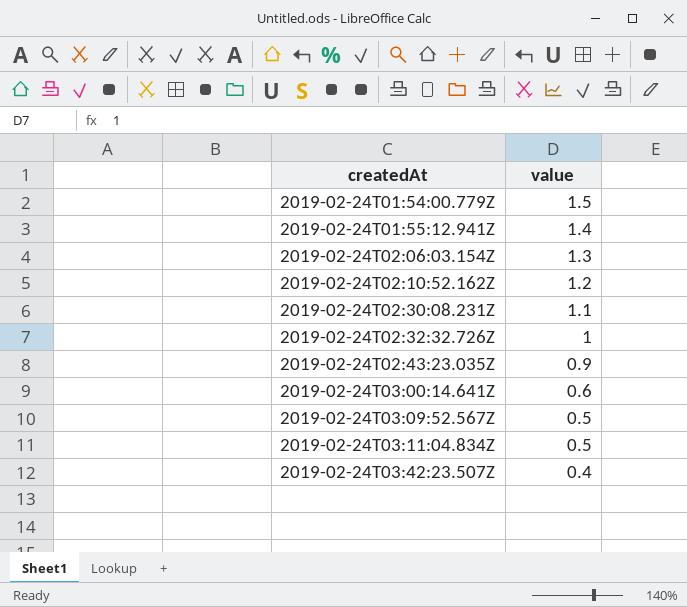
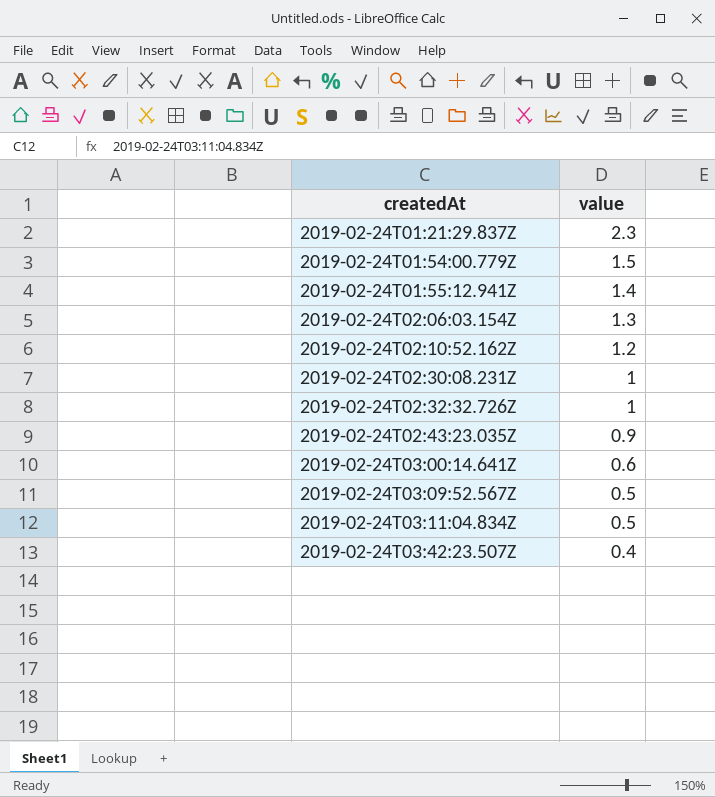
row 2019-02-24T01:21:29.837Z: none -> 2.3
2019-02-24T02:30:08.231Z | value: 1.1 -> 1

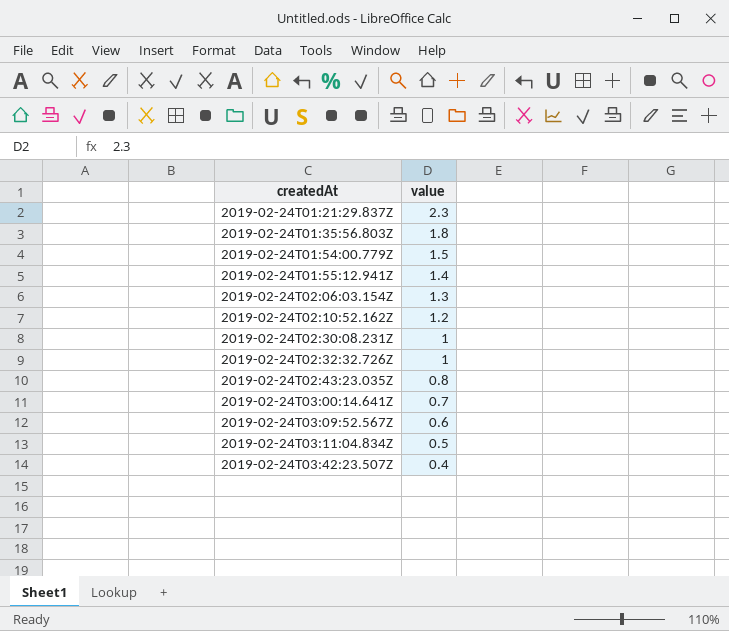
row 2019-02-24T01:35:56.803Z: none -> 1.8
2019-02-24T02:43:23.035Z | value: 0.9 -> 0.8
2019-02-24T03:00:14.641Z | value: 0.6 -> 0.7
2019-02-24T03:09:52.567Z | value: 0.5 -> 0.6

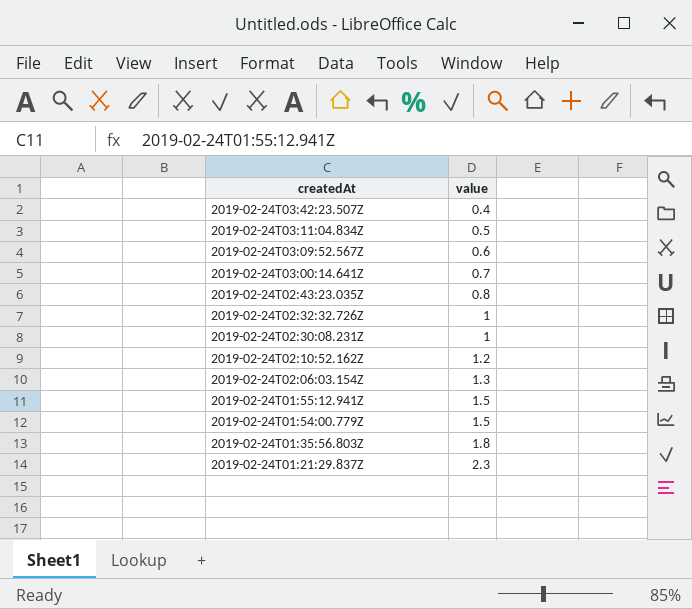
row order: createdAt ascending -> createdAt descending
2019-02-24T01:55:12.941Z | value: 1.4 -> 1.5

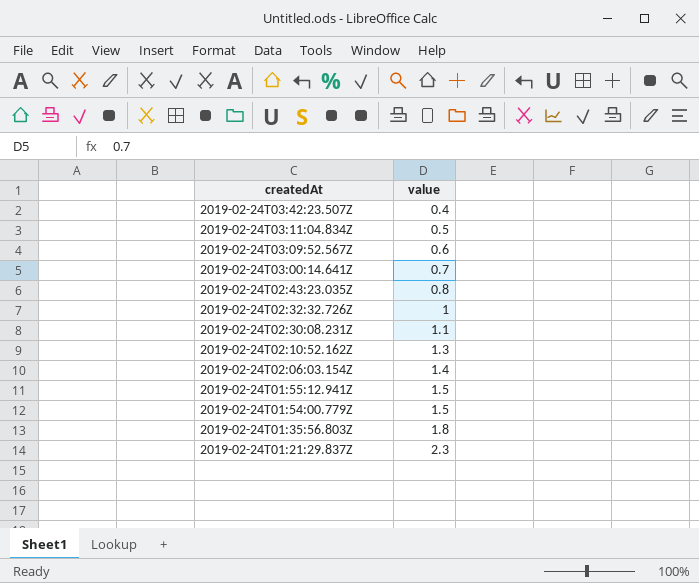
2019-02-24T02:30:08.231Z | value: 1 -> 1.1
2019-02-24T02:10:52.162Z | value: 1.2 -> 1.3
2019-02-24T02:06:03.154Z | value: 1.3 -> 1.4

